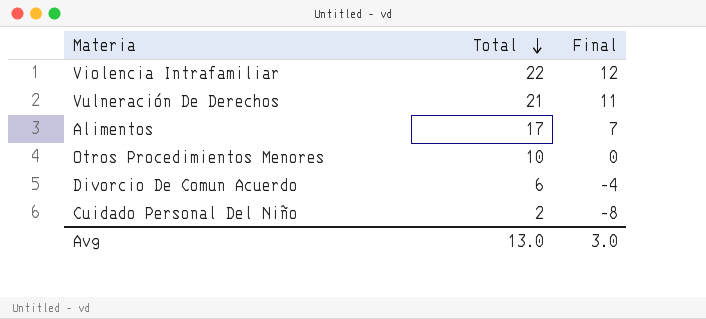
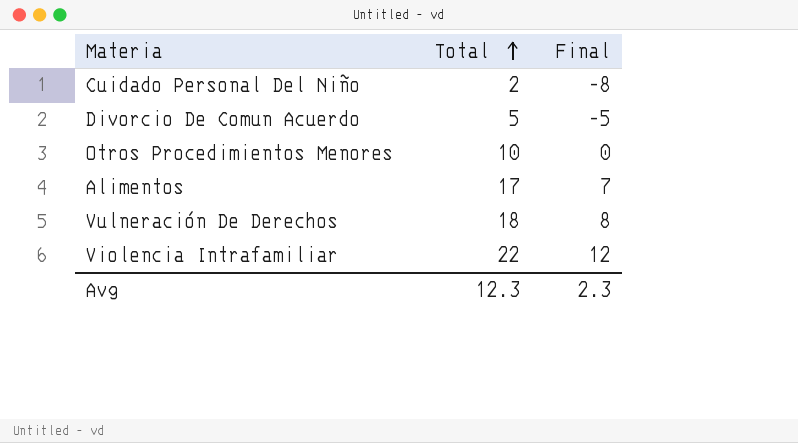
row order: Total descending -> Total ascending
Divorcio De Comun Acuerdo | Total: 6 -> 5
Divorcio De Comun Acuerdo | Final: -4 -> -5
Vulneración De Derechos | Total: 21 -> 18
Vulneración De Derechos | Final: 11 -> 8
Avg | Total: 13.0 -> 12.3
Avg | Final: 3.0 -> 2.3

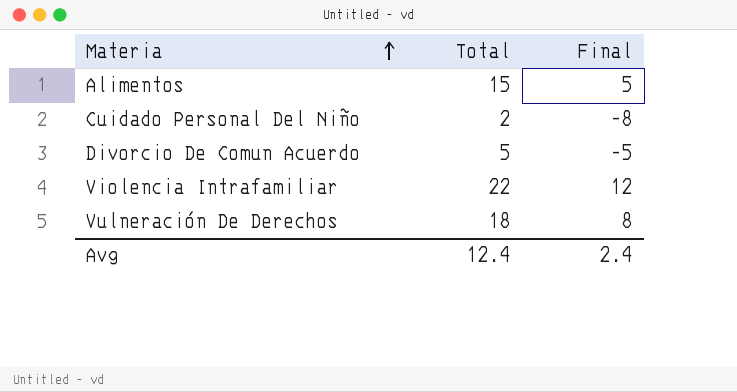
row order: Total ascending -> Materia ascending
row Otros Procedimientos Menores: 10 | 0 -> none
Alimentos | Total: 17 -> 15
Alimentos | Final: 7 -> 5
Avg | Total: 12.3 -> 12.4
Avg | Final: 2.3 -> 2.4

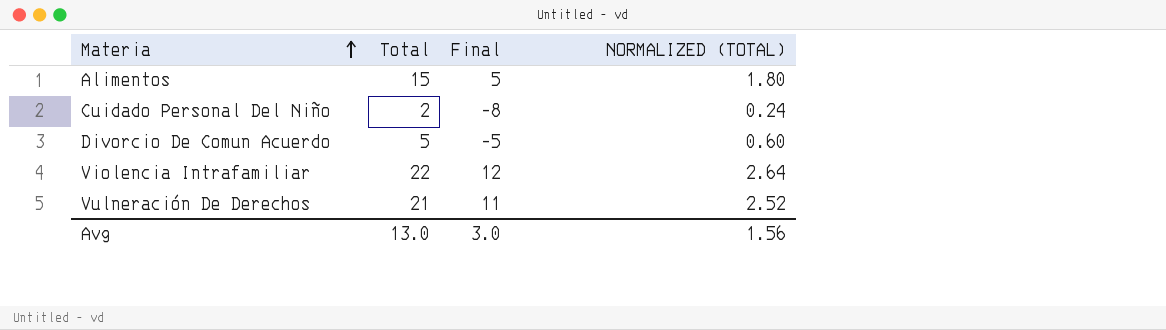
column NORMALIZED (TOTAL) | formula: none -> [Total] * 0.12
Vulneración De Derechos | Total: 18 -> 21
Vulneración De Derechos | Final: 8 -> 11
Avg | Total: 12.4 -> 13.0
Avg | Final: 2.4 -> 3.0

